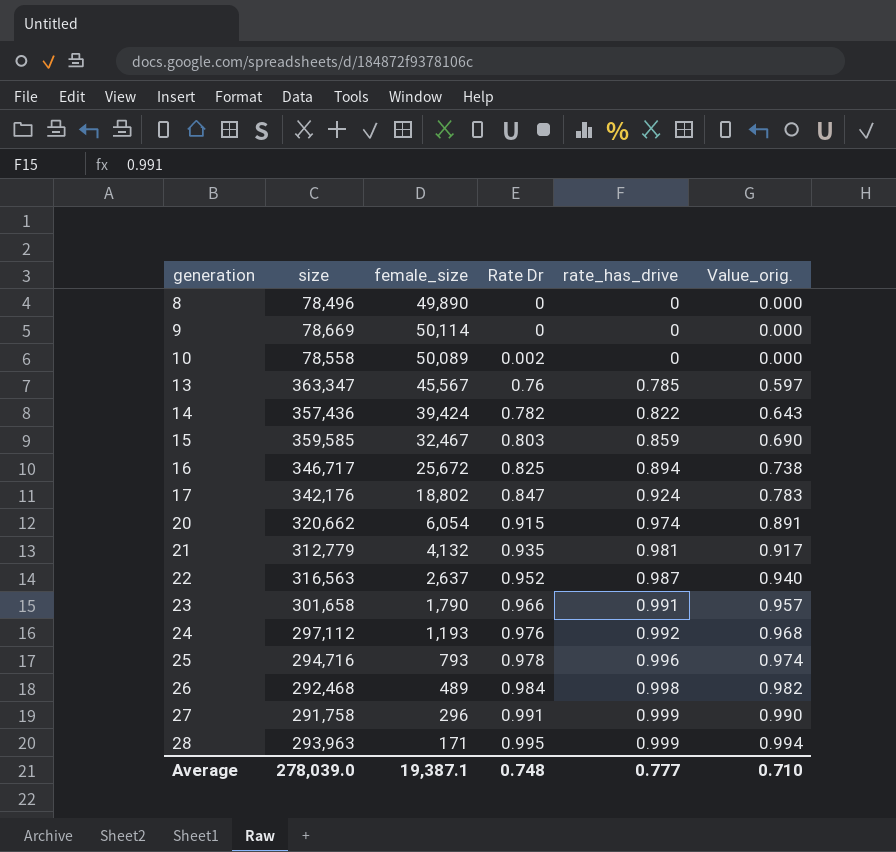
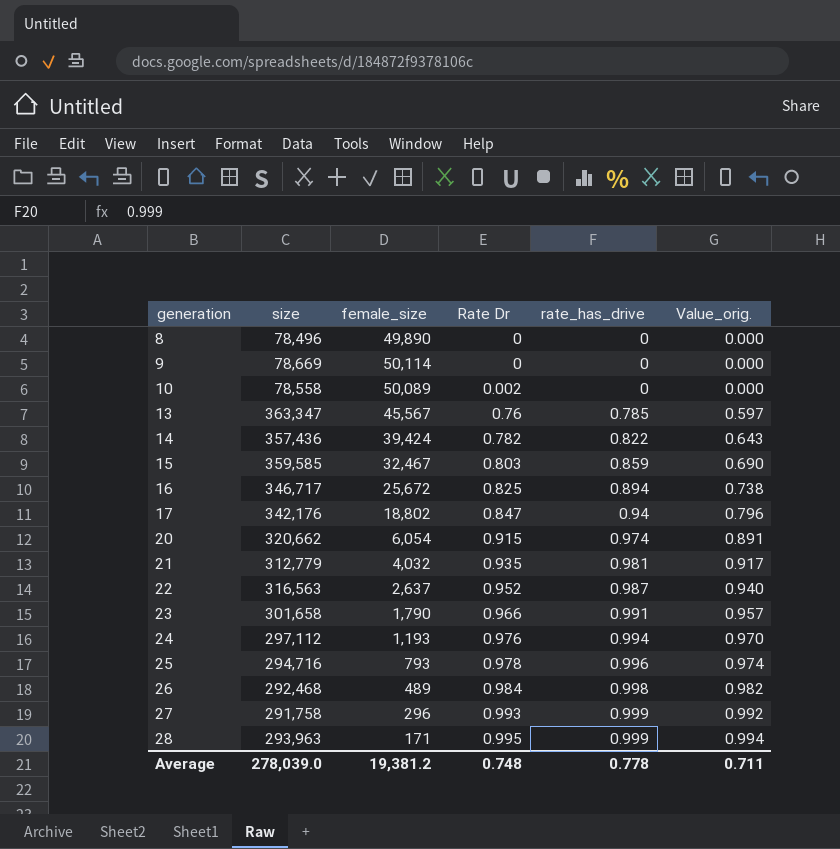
17 | rate_has_drive: 0.924 -> 0.94
17 | Value_orig.: 0.783 -> 0.796
21 | female_size: 4,132 -> 4,032
24 | rate_has_drive: 0.992 -> 0.994
24 | Value_orig.: 0.968 -> 0.970
27 | Rate Dr: 0.991 -> 0.993
27 | Value_orig.: 0.990 -> 0.992
Average | female_size: 19,387.1 -> 19,381.2
Average | rate_has_drive: 0.777 -> 0.778
Average | Value_orig.: 0.710 -> 0.711

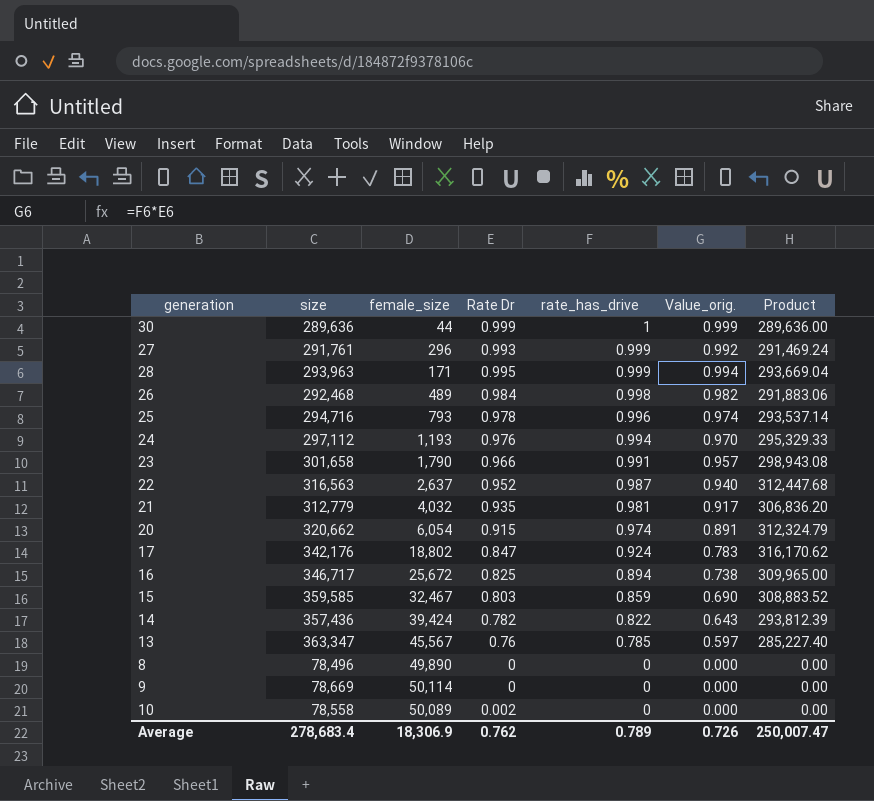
row order: generation ascending -> rate_has_drive descending
column Product | formula: none -> [size] * [rate_has_drive]
row 30: none -> 289,636 | 44 | 0.999 | 1 | 0.999 | 289,636.00
27 | size: 291,758 -> 291,761
17 | rate_has_drive: 0.94 -> 0.924
17 | Value_orig.: 0.796 -> 0.783
Average | size: 278,039.0 -> 278,683.4
Average | female_size: 19,381.2 -> 18,306.9
Average | Rate Dr: 0.748 -> 0.762
Average | rate_has_drive: 0.778 -> 0.789
Average | Value_orig.: 0.711 -> 0.726

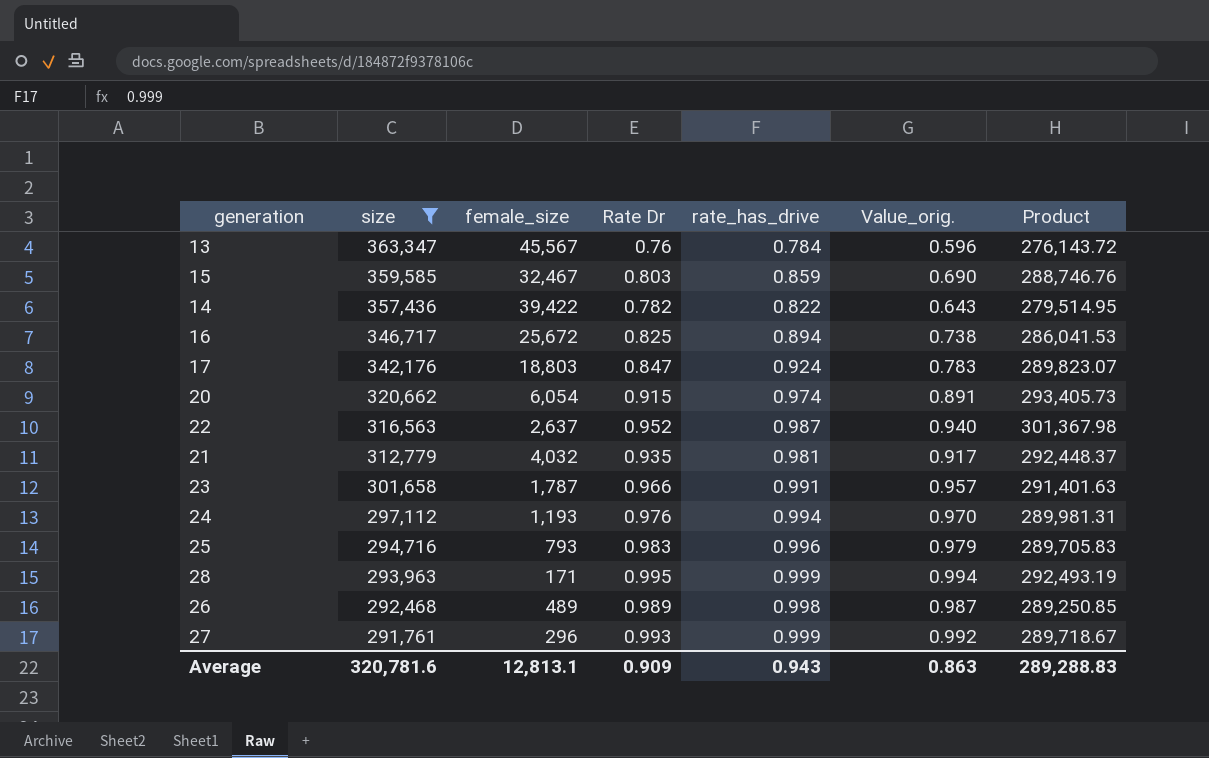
filter: none -> size >= 291,761
row order: rate_has_drive descending -> size descending
column Product | formula: [size] * [rate_has_drive] -> [size] * [Rate Dr]
13 | rate_has_drive: 0.785 -> 0.784
13 | Value_orig.: 0.597 -> 0.596
14 | female_size: 39,424 -> 39,422
17 | female_size: 18,802 -> 18,803
23 | female_size: 1,790 -> 1,787
25 | Rate Dr: 0.978 -> 0.983
25 | Value_orig.: 0.974 -> 0.979
26 | Rate Dr: 0.984 -> 0.989
26 | Value_orig.: 0.982 -> 0.987
Average | size: 278,683.4 -> 320,781.6
Average | female_size: 18,306.9 -> 12,813.1
Average | Rate Dr: 0.762 -> 0.909
Average | rate_has_drive: 0.789 -> 0.943
Average | Value_orig.: 0.726 -> 0.863
Average | Product: 250,007.47 -> 289,288.83

